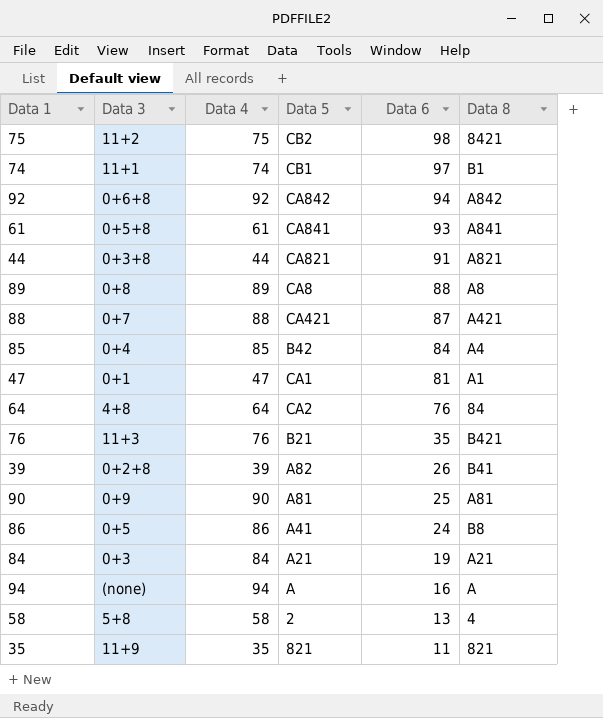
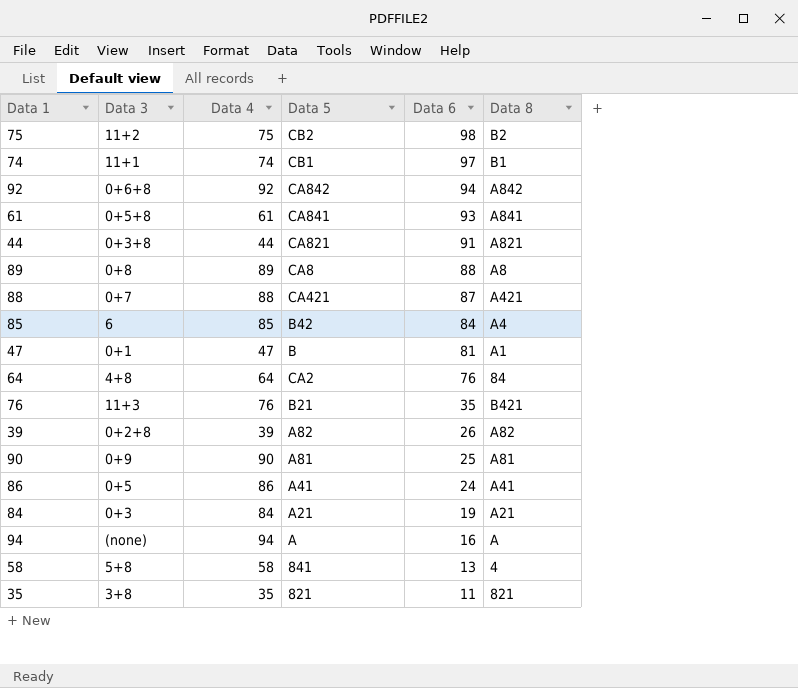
75 | Data 8: 8421 -> B2
85 | Data 3: 0+4 -> 6
47 | Data 5: CA1 -> B
39 | Data 8: B41 -> A82
86 | Data 8: B8 -> A41
58 | Data 5: 2 -> 841
35 | Data 3: 11+9 -> 3+8

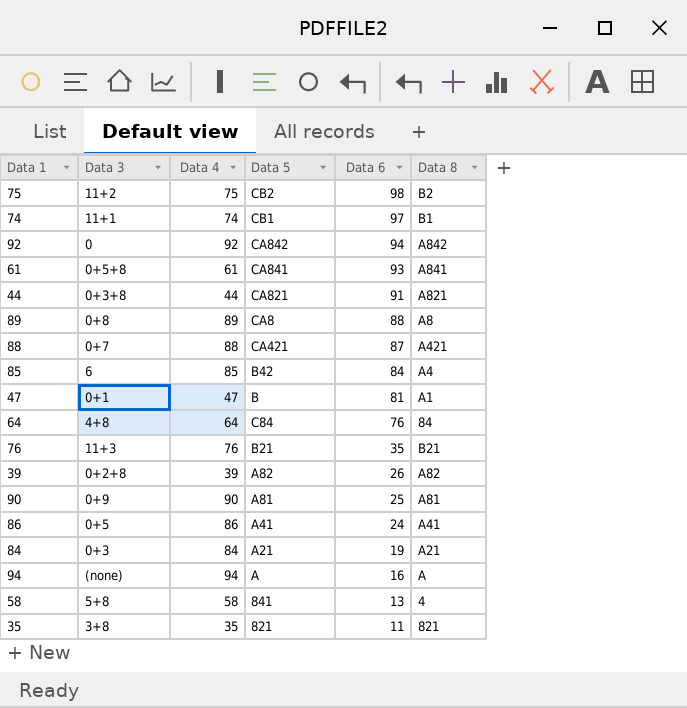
92 | Data 3: 0+6+8 -> 0
64 | Data 5: CA2 -> C84
76 | Data 8: B421 -> B21

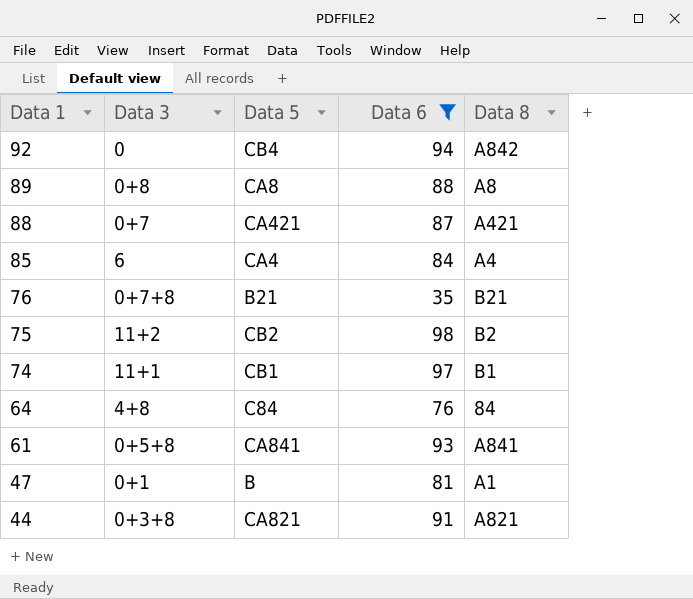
filter: none -> Data 6 >= 35
row order: Data 6 descending -> Data 1 descending
column Data 4 | position: 3 -> none
92 | Data 5: CA842 -> CB4
85 | Data 5: B42 -> CA4
76 | Data 3: 11+3 -> 0+7+8

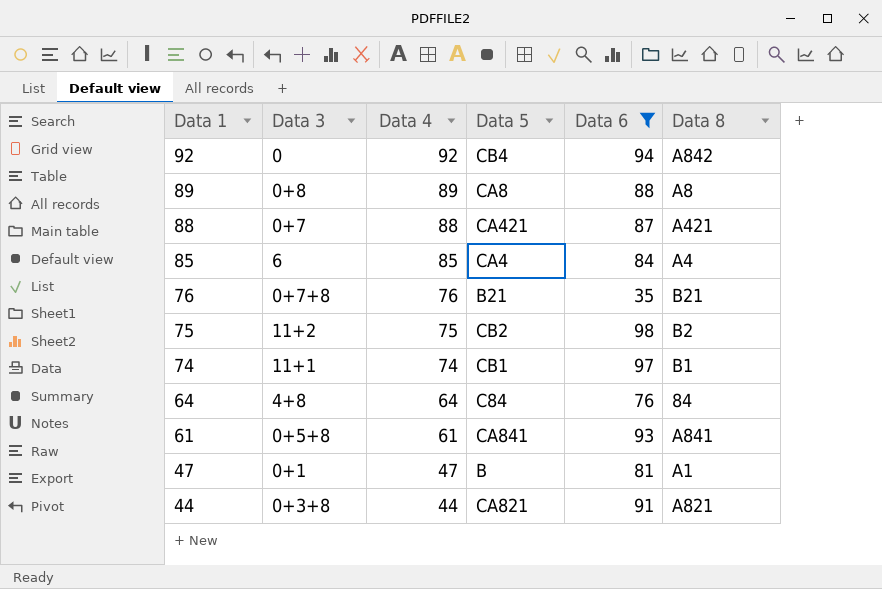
column Data 4 | position: none -> 3

